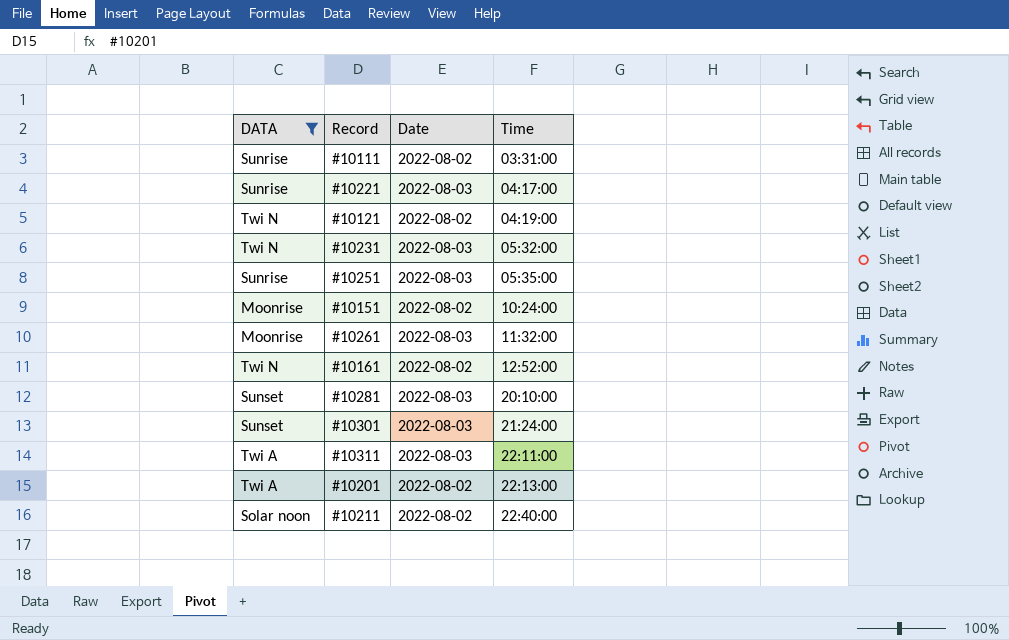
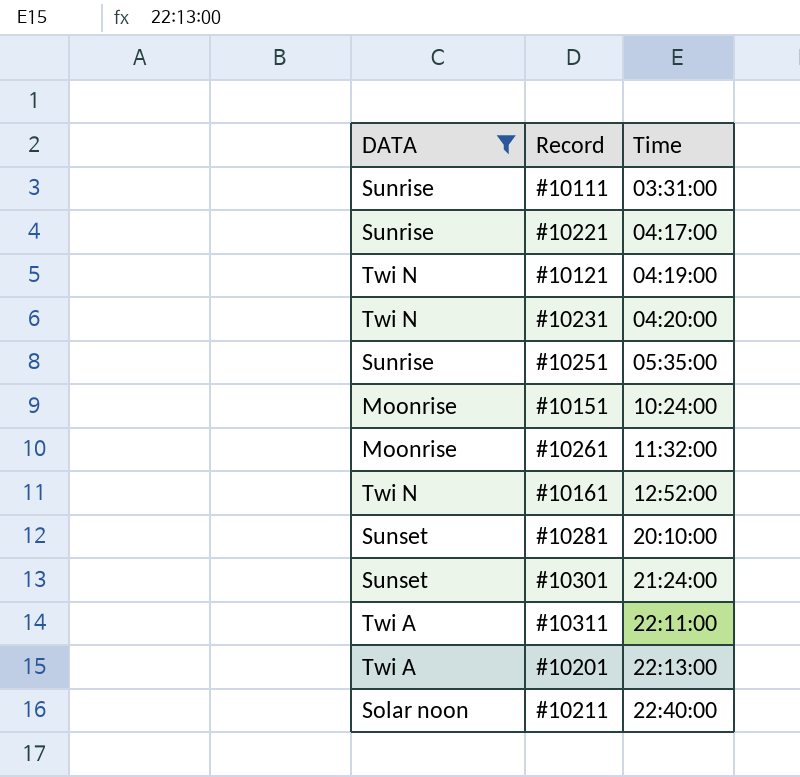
column Date | position: 3 -> none
#10231 | Time: 05:32:00 -> 04:20:00

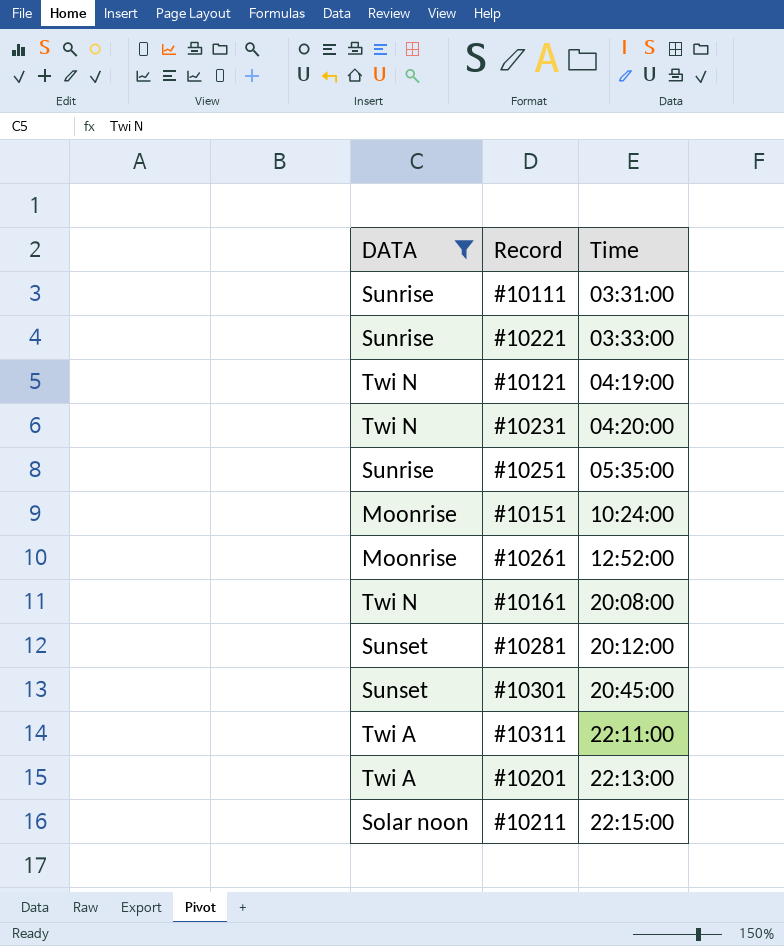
#10221 | Time: 04:17:00 -> 03:33:00
#10261 | Time: 11:32:00 -> 12:52:00
#10161 | Time: 12:52:00 -> 20:08:00
#10281 | Time: 20:10:00 -> 20:12:00
#10301 | Time: 21:24:00 -> 20:45:00
#10211 | Time: 22:40:00 -> 22:15:00

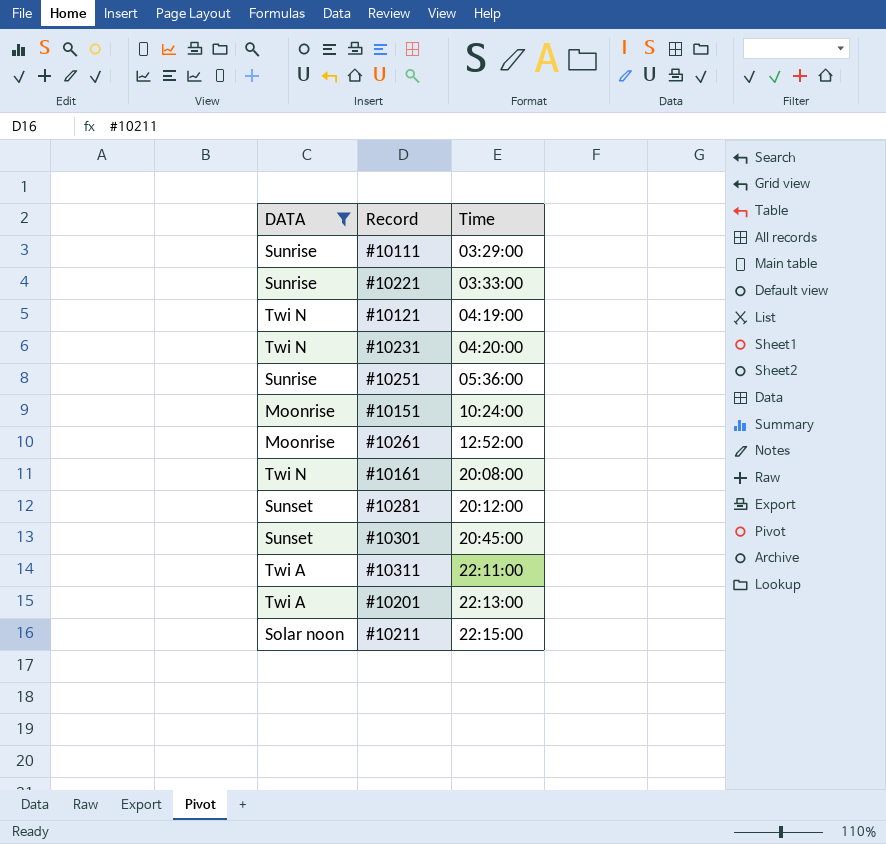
#10111 | Time: 03:31:00 -> 03:29:00
#10251 | Time: 05:35:00 -> 05:36:00

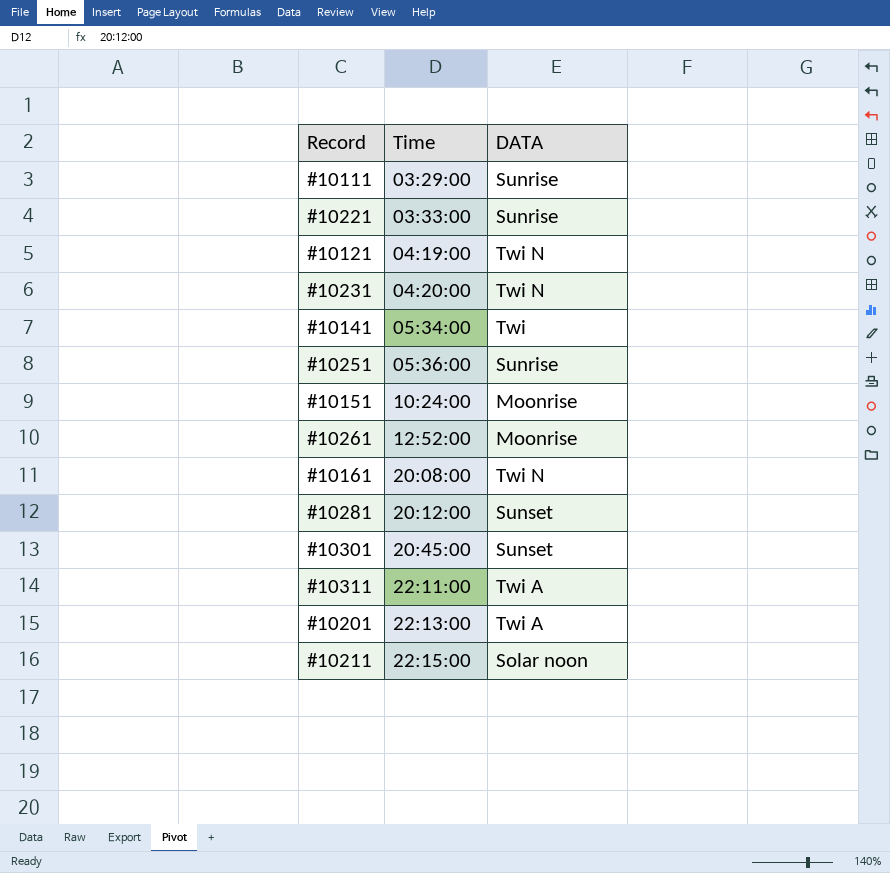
filter: DATA != Twi -> none
column DATA | position: 1 -> 3

